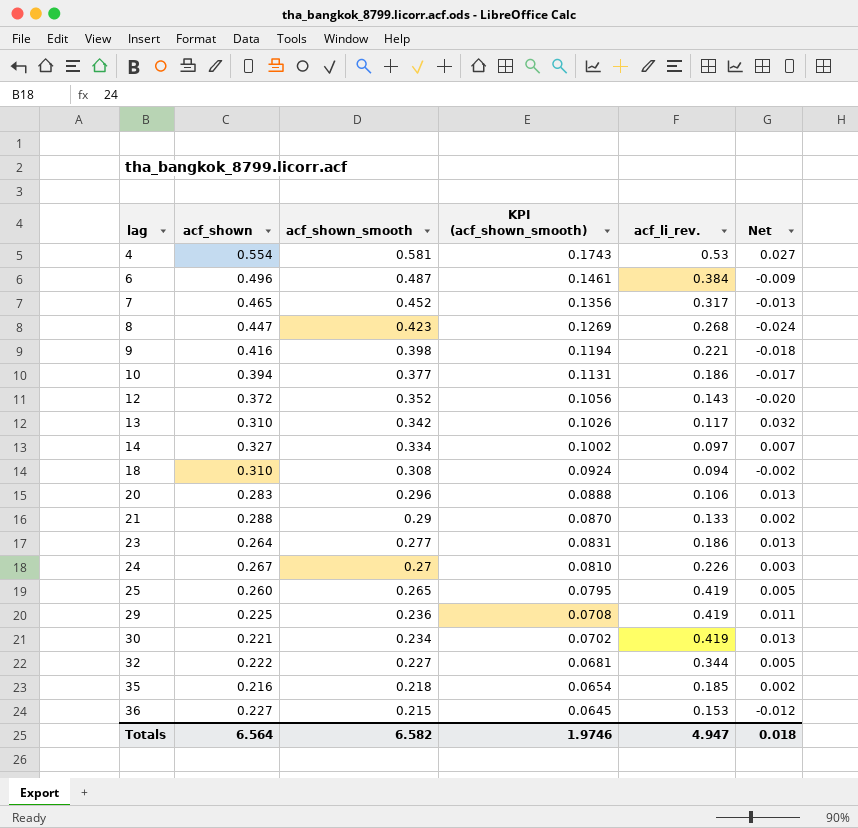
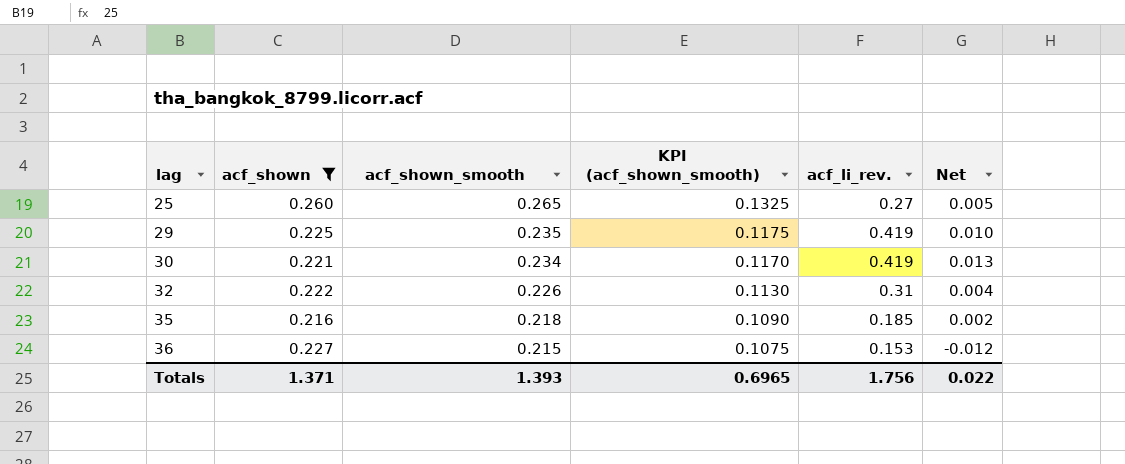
filter: none -> acf_shown <= 0.260
column KPI (acf_shown_smooth) | formula: [acf_shown_smooth] * 0.3 -> [acf_shown_smooth] * 0.5
25 | acf_li_rev.: 0.419 -> 0.27
29 | acf_shown_smooth: 0.236 -> 0.235
29 | Net: 0.011 -> 0.010
32 | acf_shown_smooth: 0.227 -> 0.226
32 | acf_li_rev.: 0.344 -> 0.31
32 | Net: 0.005 -> 0.004
Totals | acf_shown: 6.564 -> 1.371
Totals | acf_shown_smooth: 6.582 -> 1.393
Totals | KPI (acf_shown_smooth): 1.9746 -> 0.6965
Totals | acf_li_rev.: 4.947 -> 1.756
Totals | Net: 0.018 -> 0.022

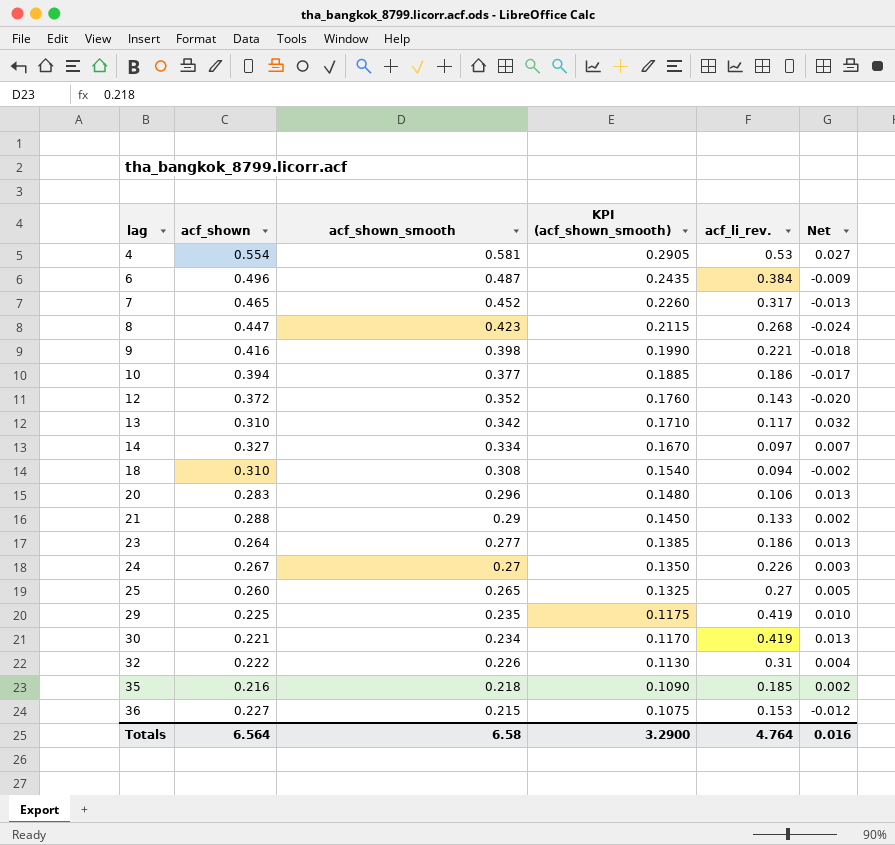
filter: acf_shown <= 0.260 -> none
Totals | acf_shown: 1.371 -> 6.564
Totals | acf_shown_smooth: 1.393 -> 6.58
Totals | KPI (acf_shown_smooth): 0.6965 -> 3.2900
Totals | acf_li_rev.: 1.756 -> 4.764
Totals | Net: 0.022 -> 0.016

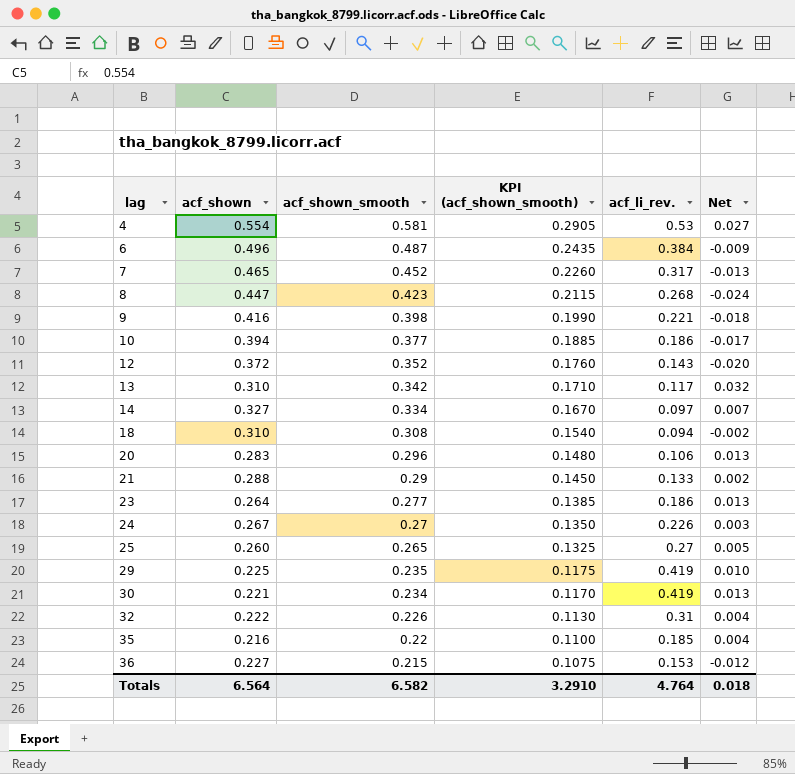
35 | acf_shown_smooth: 0.218 -> 0.22
35 | KPI (acf_shown_smooth): 0.1090 -> 0.1100
35 | Net: 0.002 -> 0.004
Totals | acf_shown_smooth: 6.58 -> 6.582
Totals | KPI (acf_shown_smooth): 3.2900 -> 3.2910
Totals | Net: 0.016 -> 0.018

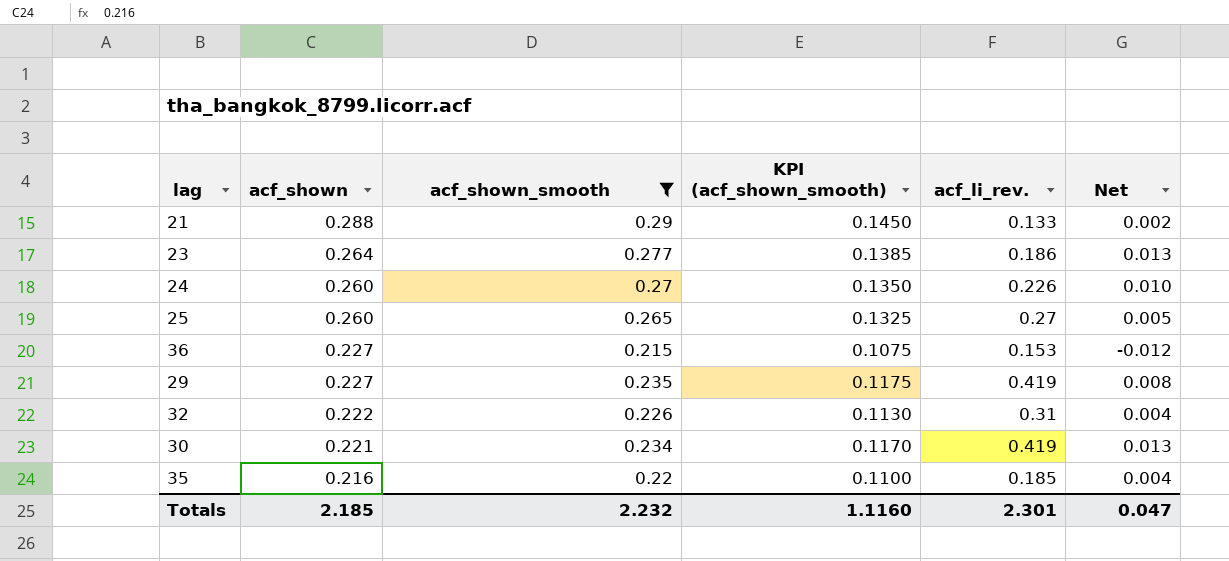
filter: none -> acf_shown_smooth <= 0.29
row order: lag ascending -> acf_shown descending
24 | acf_shown: 0.267 -> 0.260
24 | Net: 0.003 -> 0.010
29 | acf_shown: 0.225 -> 0.227
29 | Net: 0.010 -> 0.008
Totals | acf_shown: 6.564 -> 2.185
Totals | acf_shown_smooth: 6.582 -> 2.232
Totals | KPI (acf_shown_smooth): 3.2910 -> 1.1160
Totals | acf_li_rev.: 4.764 -> 2.301
Totals | Net: 0.018 -> 0.047

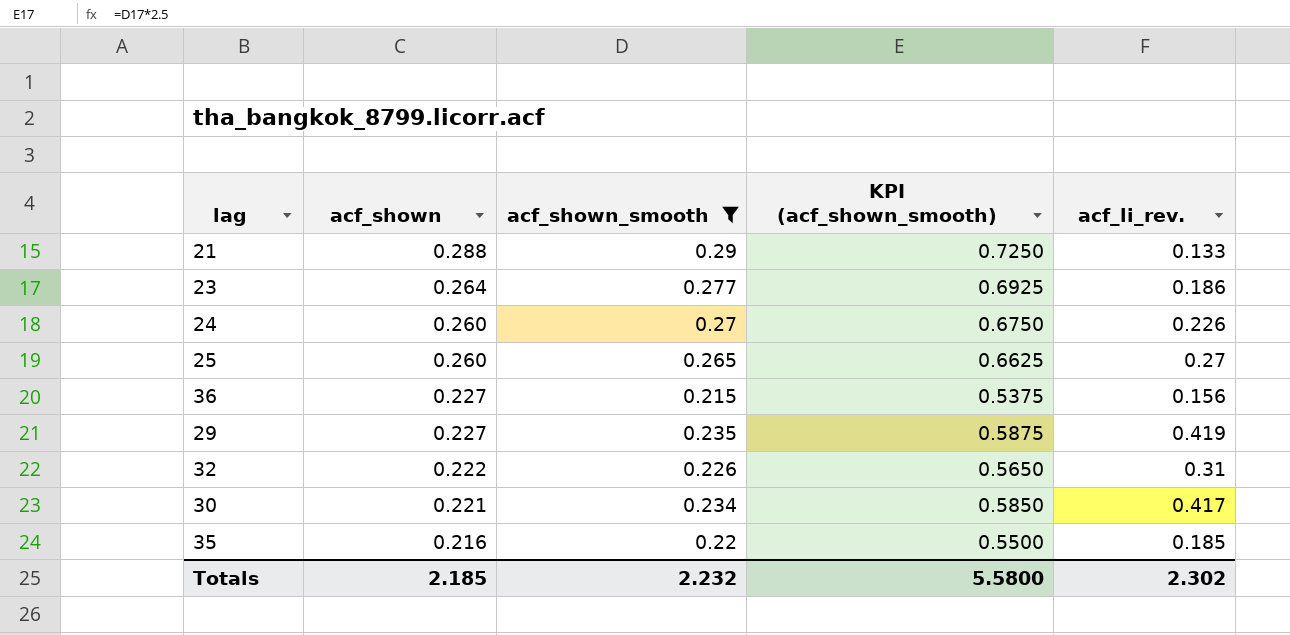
column Net | formula: [acf_shown_smooth] - [acf_shown] -> none
column KPI (acf_shown_smooth) | formula: [acf_shown_smooth] * 0.5 -> [acf_shown_smooth] * 2.5
36 | acf_li_rev.: 0.153 -> 0.156
30 | acf_li_rev.: 0.419 -> 0.417
Totals | KPI (acf_shown_smooth): 1.1160 -> 5.5800
Totals | acf_li_rev.: 2.301 -> 2.302

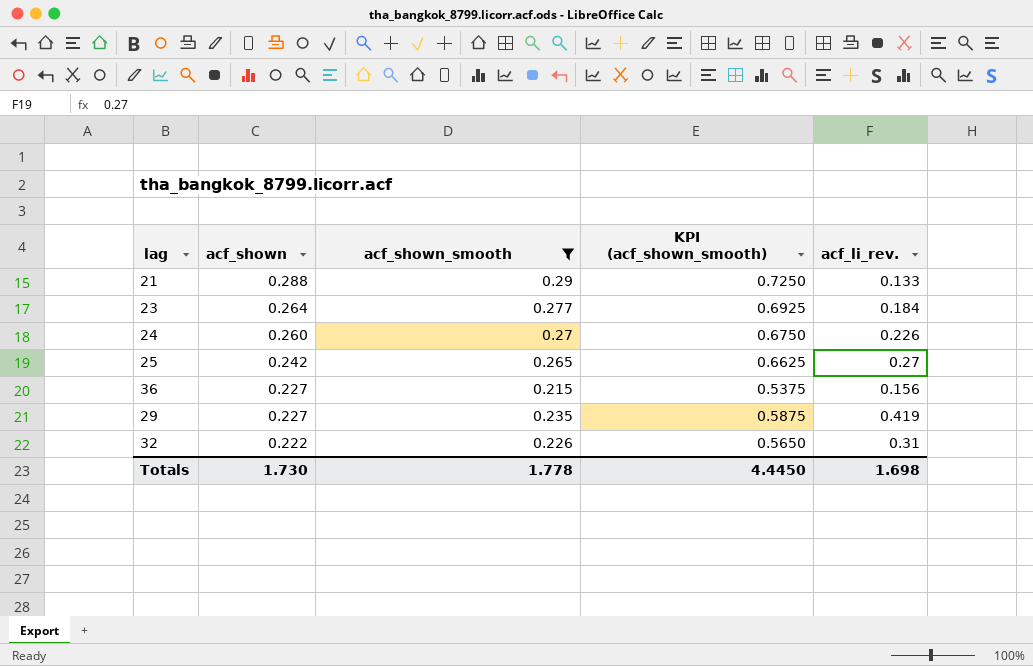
row 30: 0.221 | 0.234 | 0.5850 | 0.417 -> none
row 35: 0.216 | 0.22 | 0.5500 | 0.185 -> none
23 | acf_li_rev.: 0.186 -> 0.184
25 | acf_shown: 0.260 -> 0.242
Totals | acf_shown: 2.185 -> 1.730
Totals | acf_shown_smooth: 2.232 -> 1.778
Totals | KPI (acf_shown_smooth): 5.5800 -> 4.4450
Totals | acf_li_rev.: 2.302 -> 1.698

